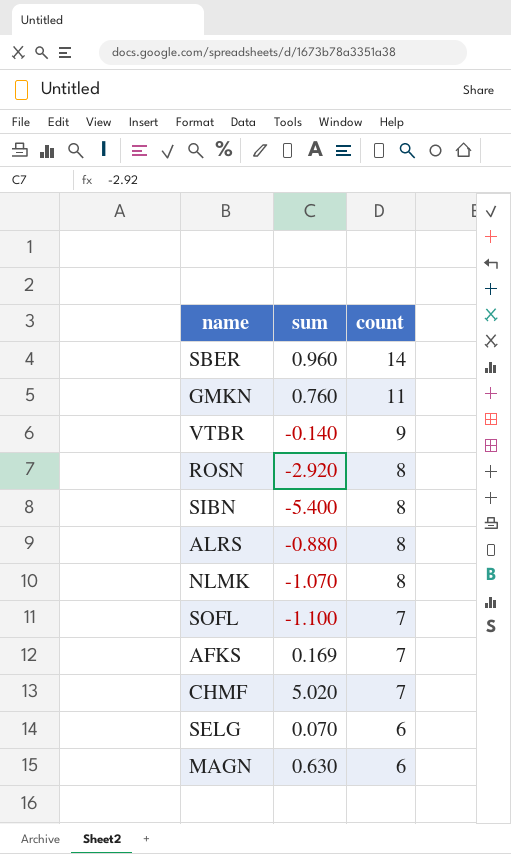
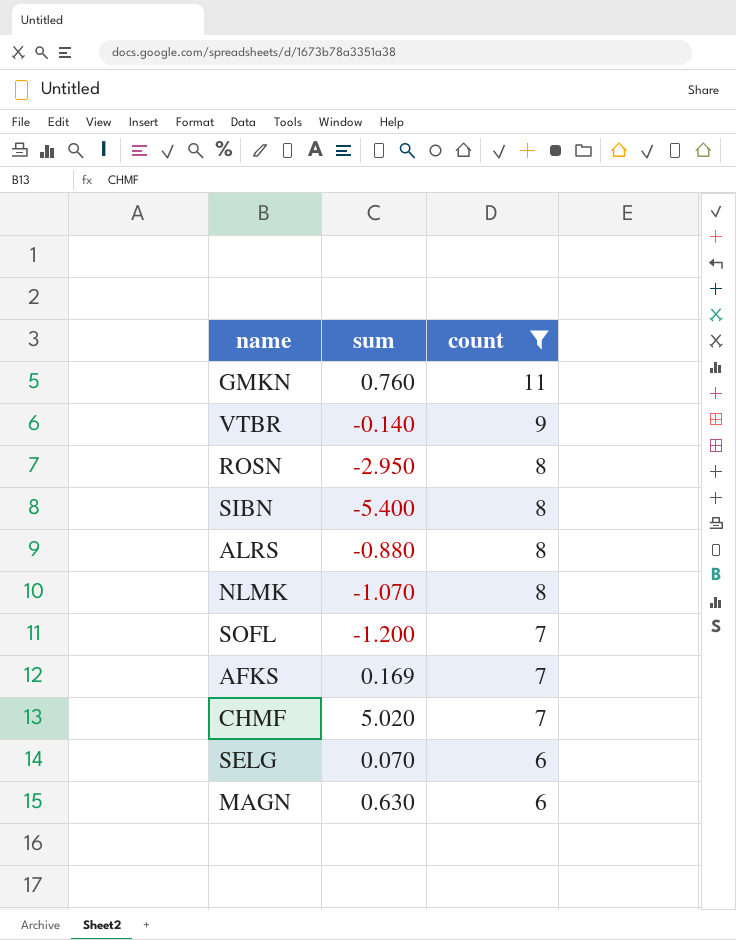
filter: none -> count != 14
ROSN | sum: -2.920 -> -2.950
SOFL | sum: -1.100 -> -1.200

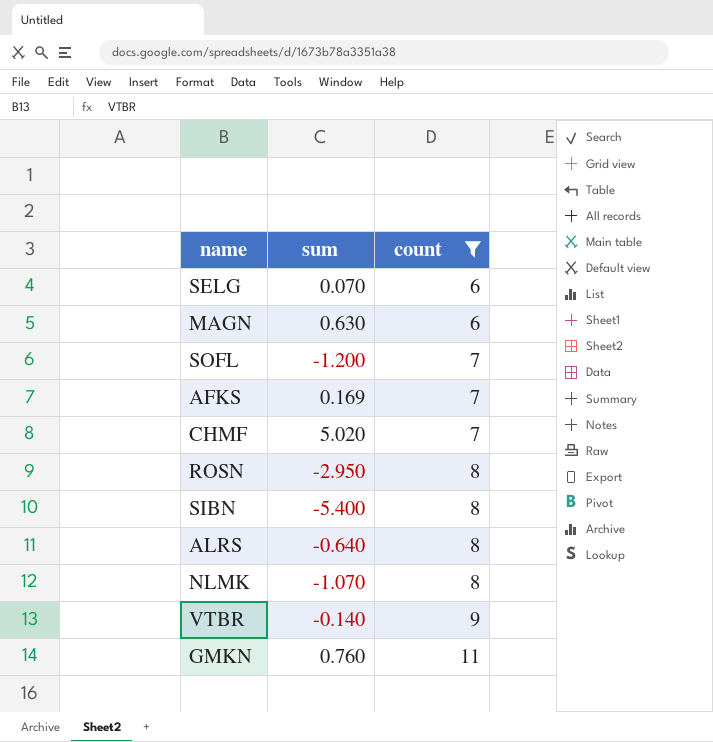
row order: count descending -> count ascending
ALRS | sum: -0.880 -> -0.640

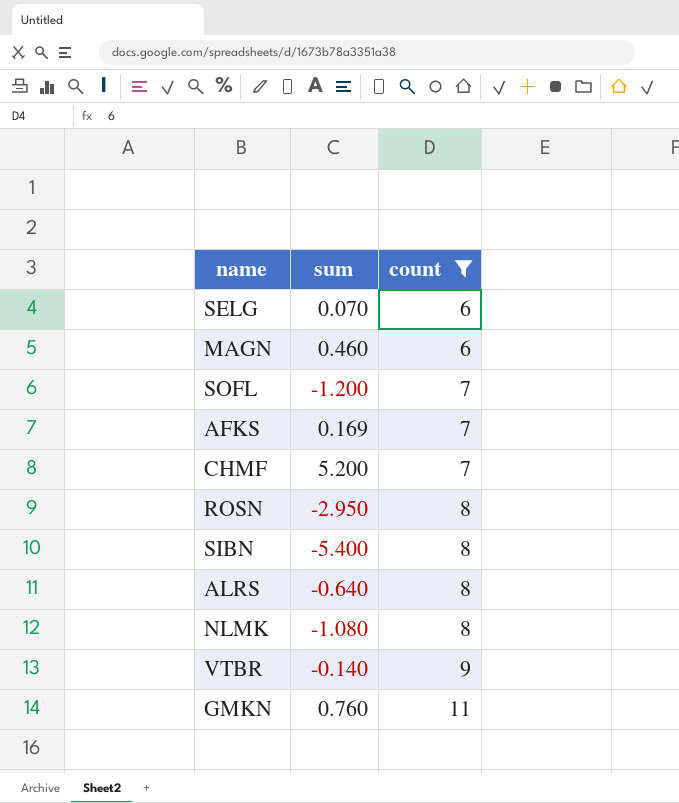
MAGN | sum: 0.630 -> 0.460
CHMF | sum: 5.020 -> 5.200
NLMK | sum: -1.070 -> -1.080

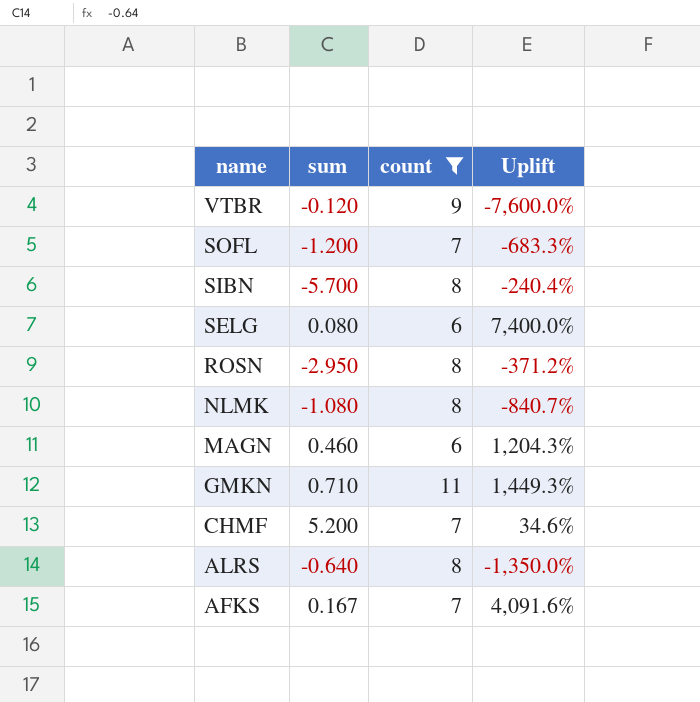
row order: count ascending -> name descending
column Uplift | formula: none -> ([count] - [sum]) / [sum]
VTBR | sum: -0.140 -> -0.120
SIBN | sum: -5.400 -> -5.700
SELG | sum: 0.070 -> 0.080
GMKN | sum: 0.760 -> 0.710
AFKS | sum: 0.169 -> 0.167

